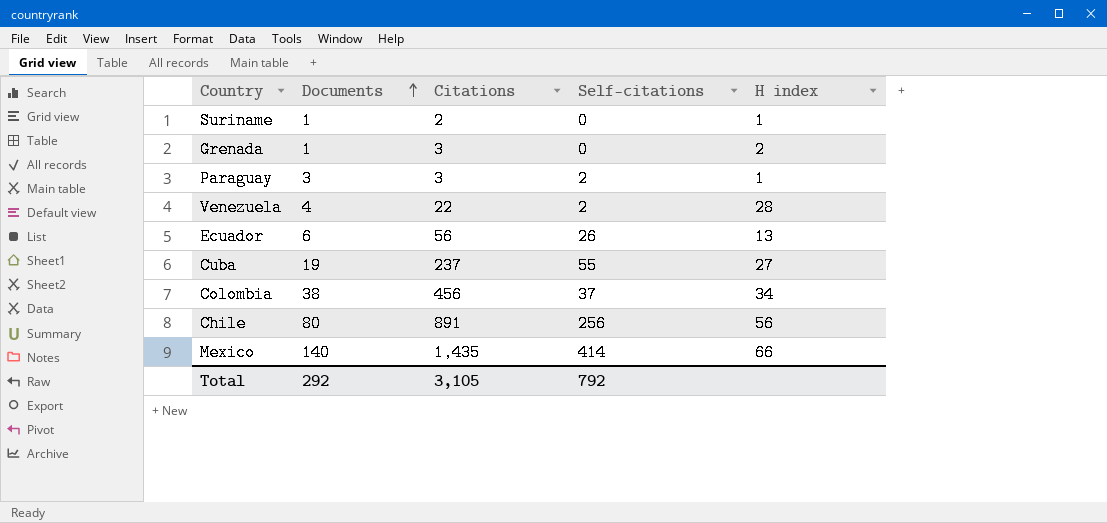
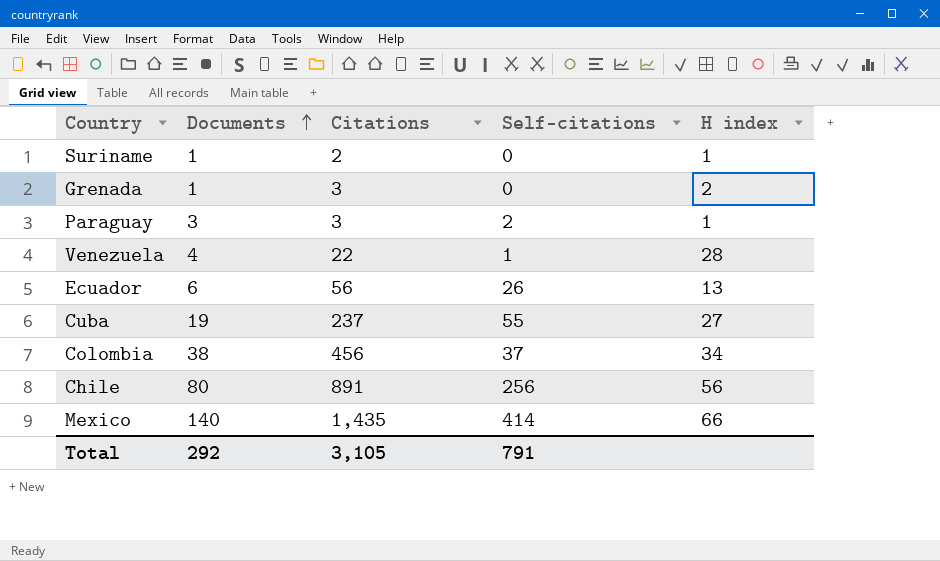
Venezuela | Self-citations: 2 -> 1
Total | Self-citations: 792 -> 791

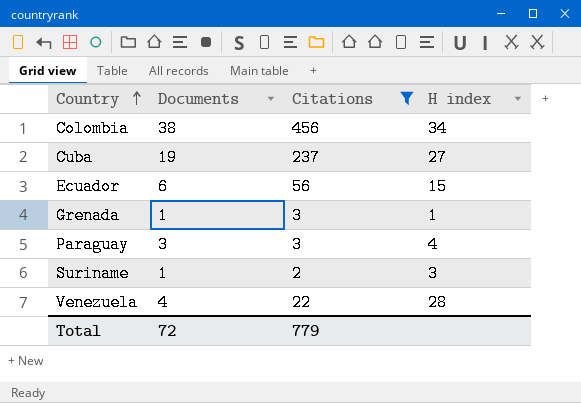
filter: none -> Citations <= 456
row order: Documents ascending -> Country ascending
column Self-citations | position: 4 -> none
Ecuador | H index: 13 -> 15
Grenada | H index: 2 -> 1
Paraguay | H index: 1 -> 4
Suriname | H index: 1 -> 3
Total | Documents: 292 -> 72
Total | Citations: 3,105 -> 779

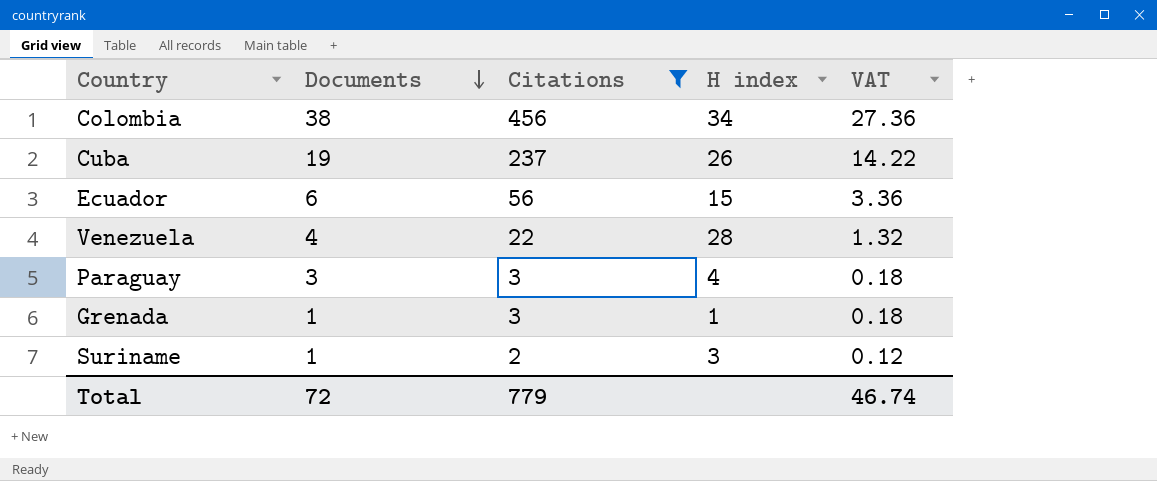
row order: Country ascending -> Documents descending
column VAT | formula: none -> [Citations] * 0.06
Cuba | H index: 27 -> 26

